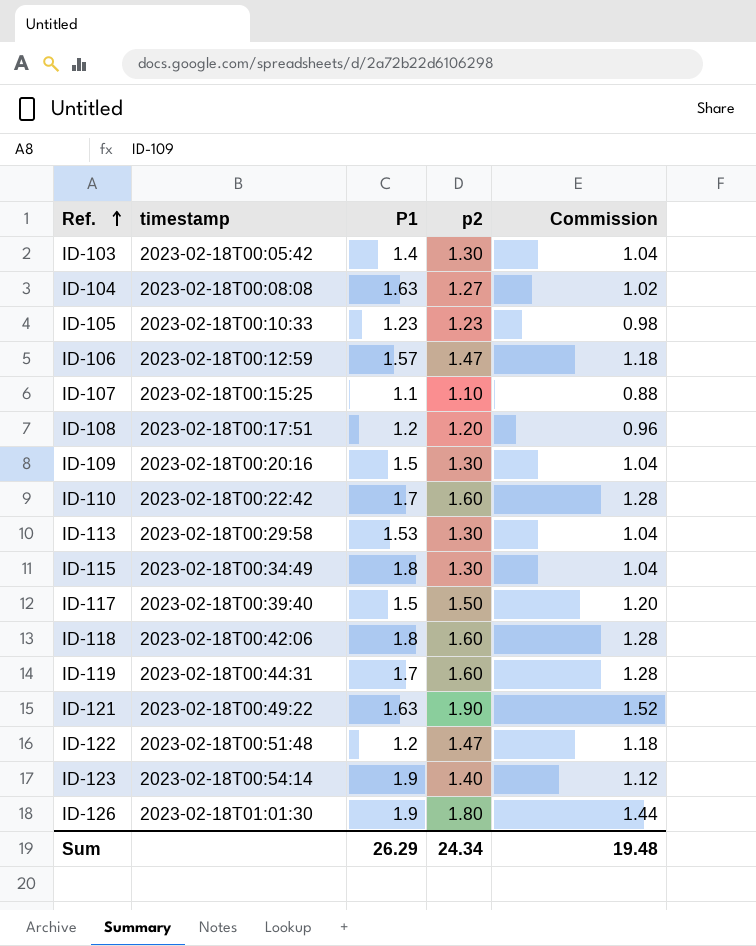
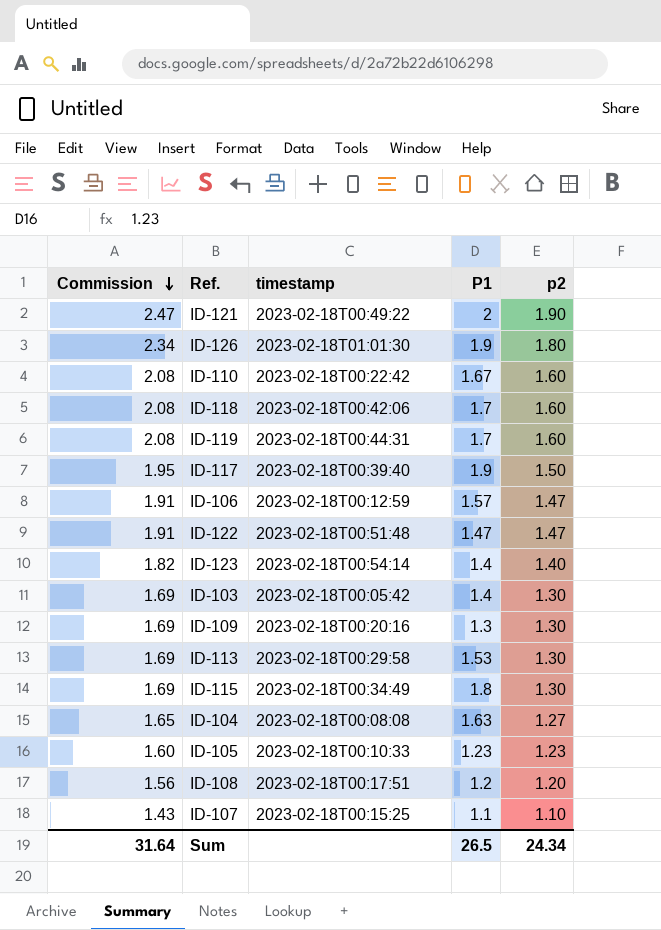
row order: Ref. ascending -> Commission descending
column Commission | formula: [p2] * 0.8 -> [p2] * 1.3
column Commission | position: 5 -> 1
ID-121 | P1: 1.63 -> 2
ID-110 | P1: 1.7 -> 1.67
ID-118 | P1: 1.8 -> 1.7
ID-117 | P1: 1.5 -> 1.9
ID-122 | P1: 1.2 -> 1.47
ID-123 | P1: 1.9 -> 1.4
ID-109 | P1: 1.5 -> 1.3
Sum | Commission: 19.48 -> 31.64
Sum | P1: 26.29 -> 26.5

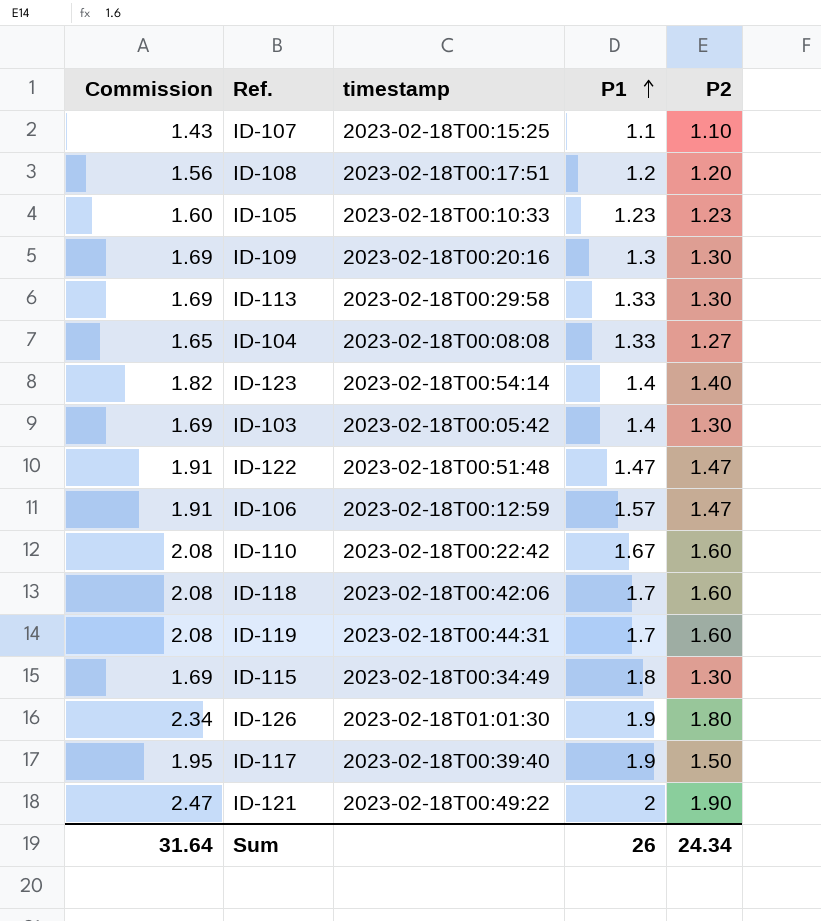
row order: Commission descending -> P1 ascending
column name: p2 -> P2
ID-113 | P1: 1.53 -> 1.33
ID-104 | P1: 1.63 -> 1.33
Sum | P1: 26.5 -> 26

